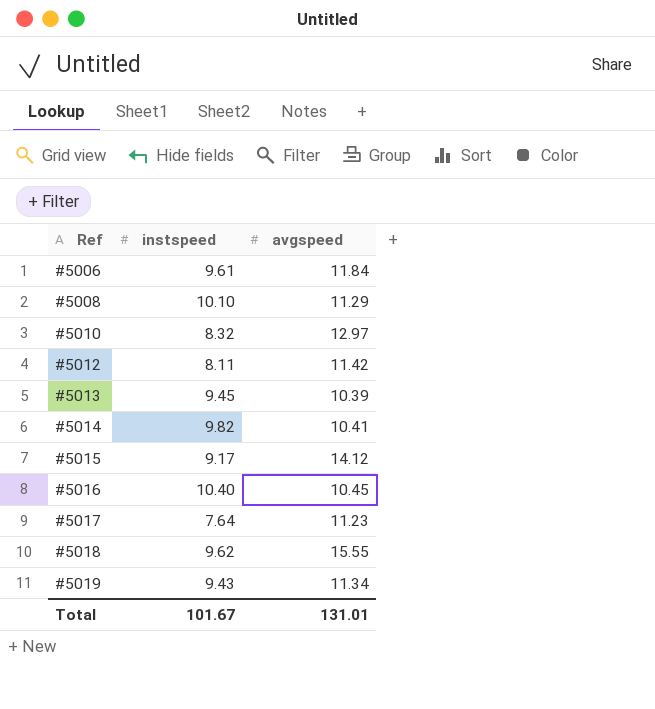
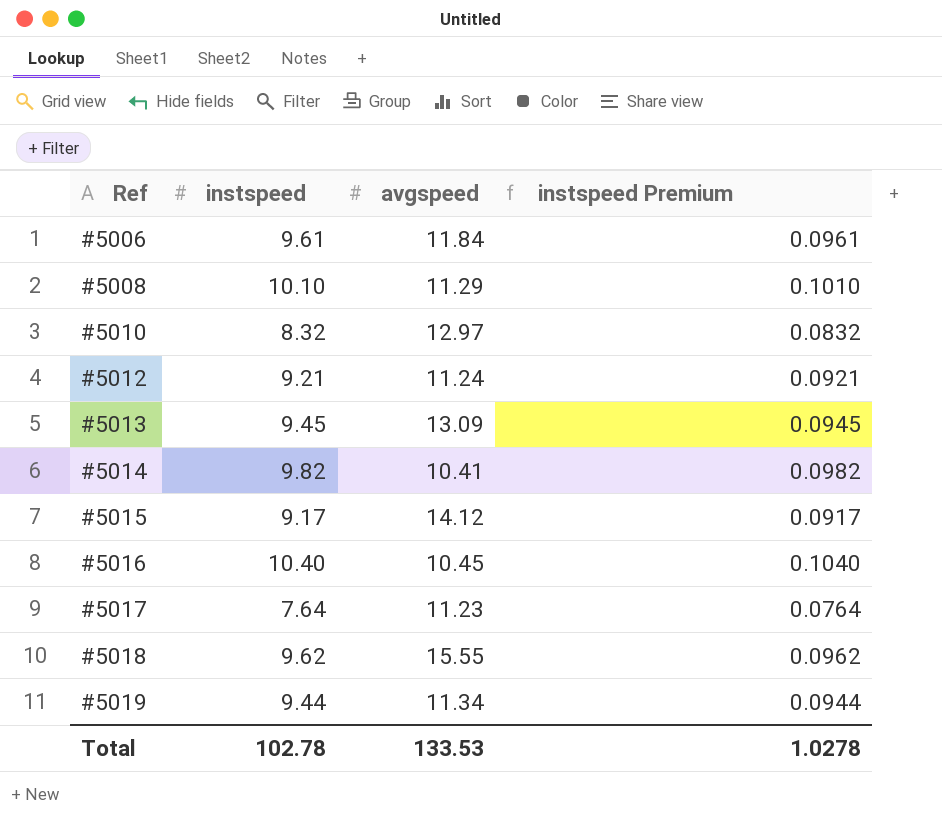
column instspeed Premium | formula: none -> [instspeed] * 0.01
#5012 | instspeed: 8.11 -> 9.21
#5012 | avgspeed: 11.42 -> 11.24
#5013 | avgspeed: 10.39 -> 13.09
#5019 | instspeed: 9.43 -> 9.44
Total | instspeed: 101.67 -> 102.78
Total | avgspeed: 131.01 -> 133.53

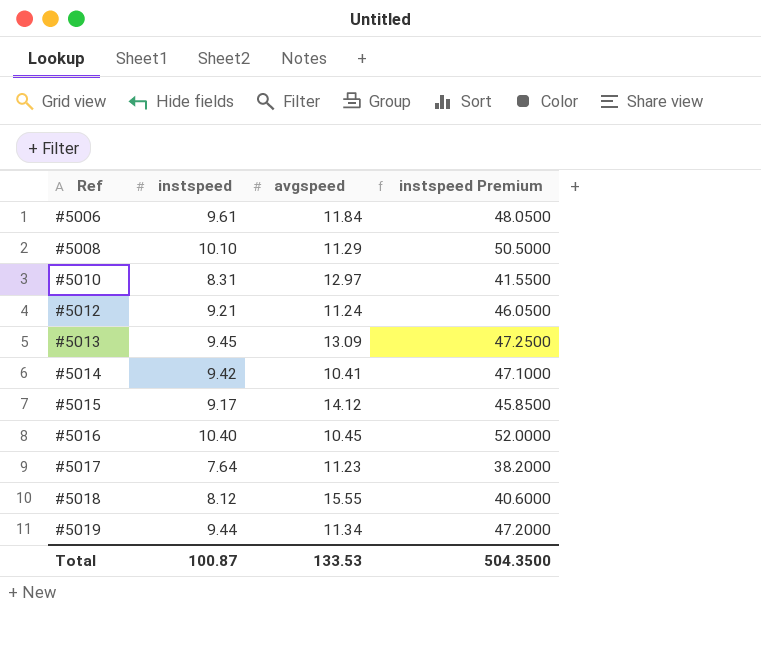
column instspeed Premium | formula: [instspeed] * 0.01 -> [instspeed] * 5
#5010 | instspeed: 8.32 -> 8.31
#5014 | instspeed: 9.82 -> 9.42
#5018 | instspeed: 9.62 -> 8.12
Total | instspeed: 102.78 -> 100.87
Total | instspeed Premium: 1.0278 -> 504.3500

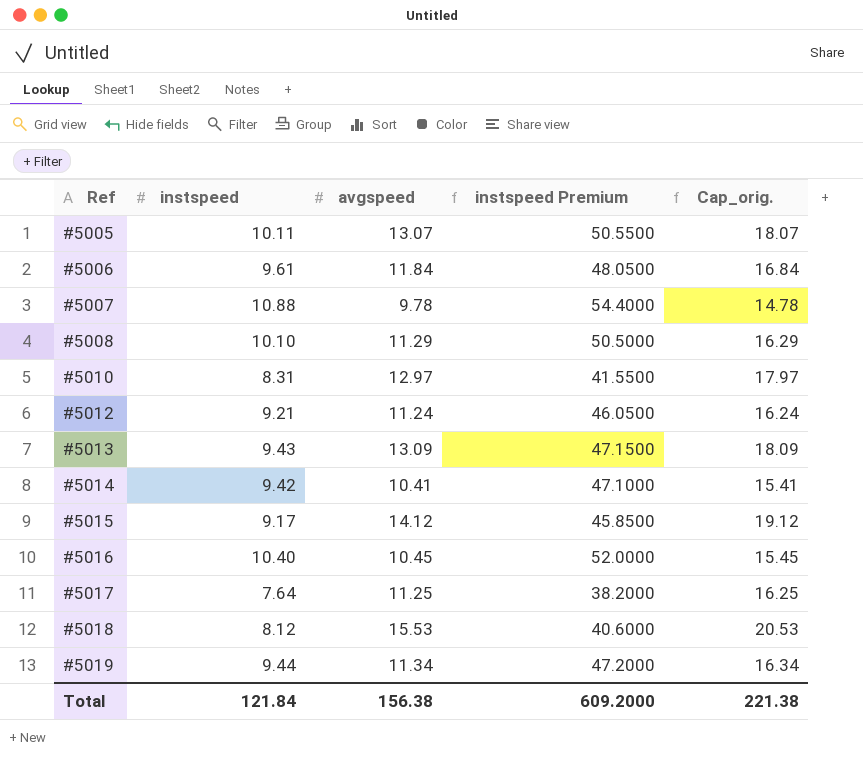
column Cap_orig. | formula: none -> [avgspeed] + 5
row #5005: none -> 10.11 | 13.07 | 50.5500 | 18.07
row #5007: none -> 10.88 | 9.78 | 54.4000 | 14.78
#5013 | instspeed: 9.45 -> 9.43
#5013 | instspeed Premium: 47.2500 -> 47.1500
#5017 | avgspeed: 11.23 -> 11.25
#5018 | avgspeed: 15.55 -> 15.53
Total | instspeed: 100.87 -> 121.84
Total | avgspeed: 133.53 -> 156.38
Total | instspeed Premium: 504.3500 -> 609.2000

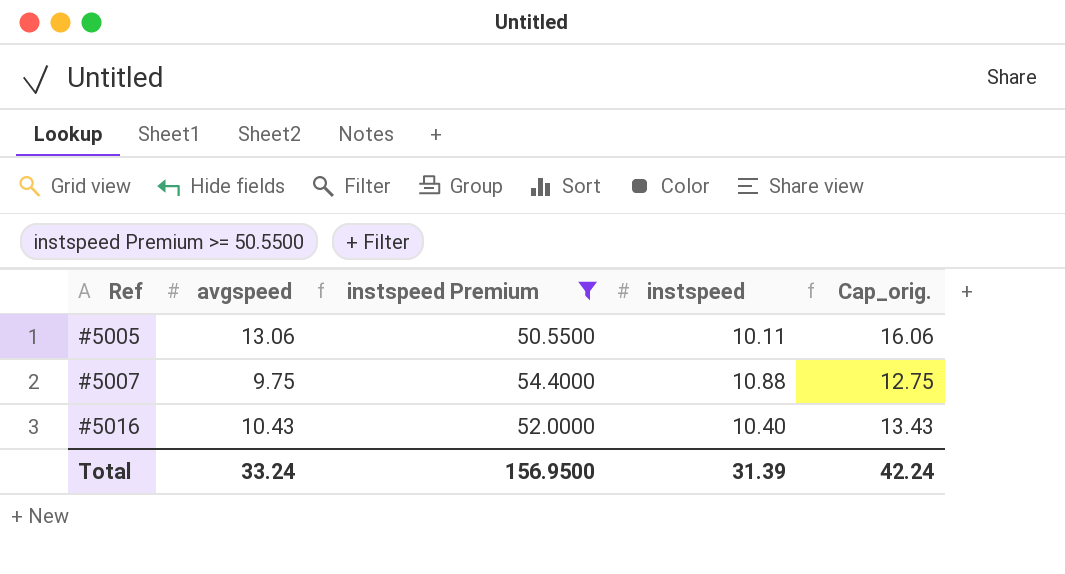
filter: none -> instspeed Premium >= 50.5500
column instspeed | position: 2 -> 4
column Cap_orig. | formula: [avgspeed] + 5 -> [avgspeed] + 3
#5005 | avgspeed: 13.07 -> 13.06
#5007 | avgspeed: 9.78 -> 9.75
#5016 | avgspeed: 10.45 -> 10.43
Total | avgspeed: 156.38 -> 33.24
Total | instspeed Premium: 609.2000 -> 156.9500
Total | instspeed: 121.84 -> 31.39
Total | Cap_orig.: 221.38 -> 42.24

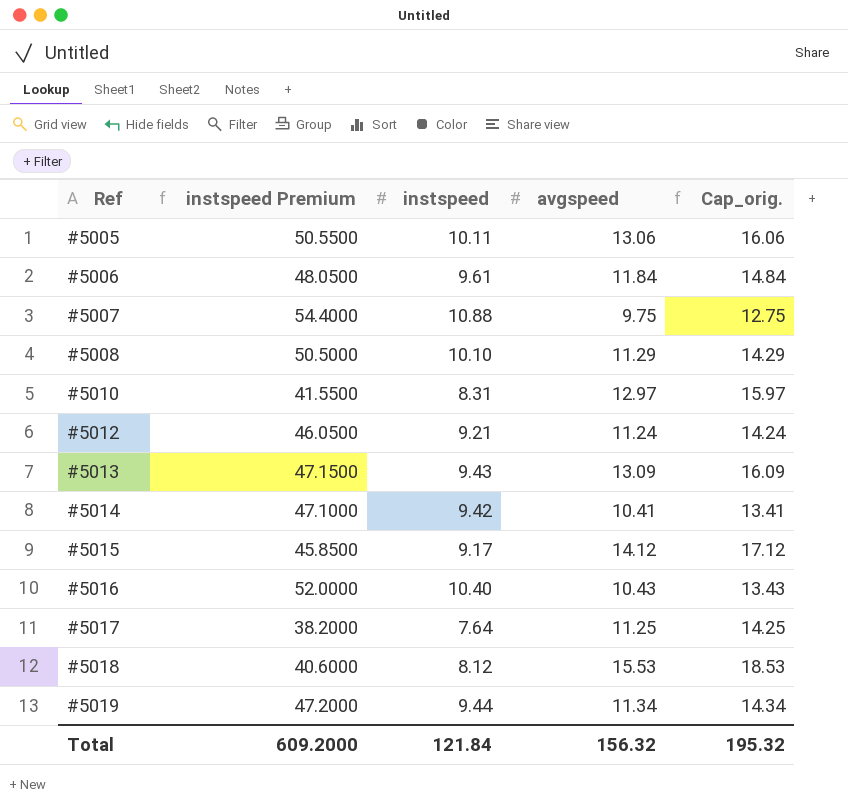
filter: instspeed Premium >= 50.5500 -> none
column avgspeed | position: 2 -> 4
Total | instspeed Premium: 156.9500 -> 609.2000
Total | instspeed: 31.39 -> 121.84
Total | avgspeed: 33.24 -> 156.32
Total | Cap_orig.: 42.24 -> 195.32

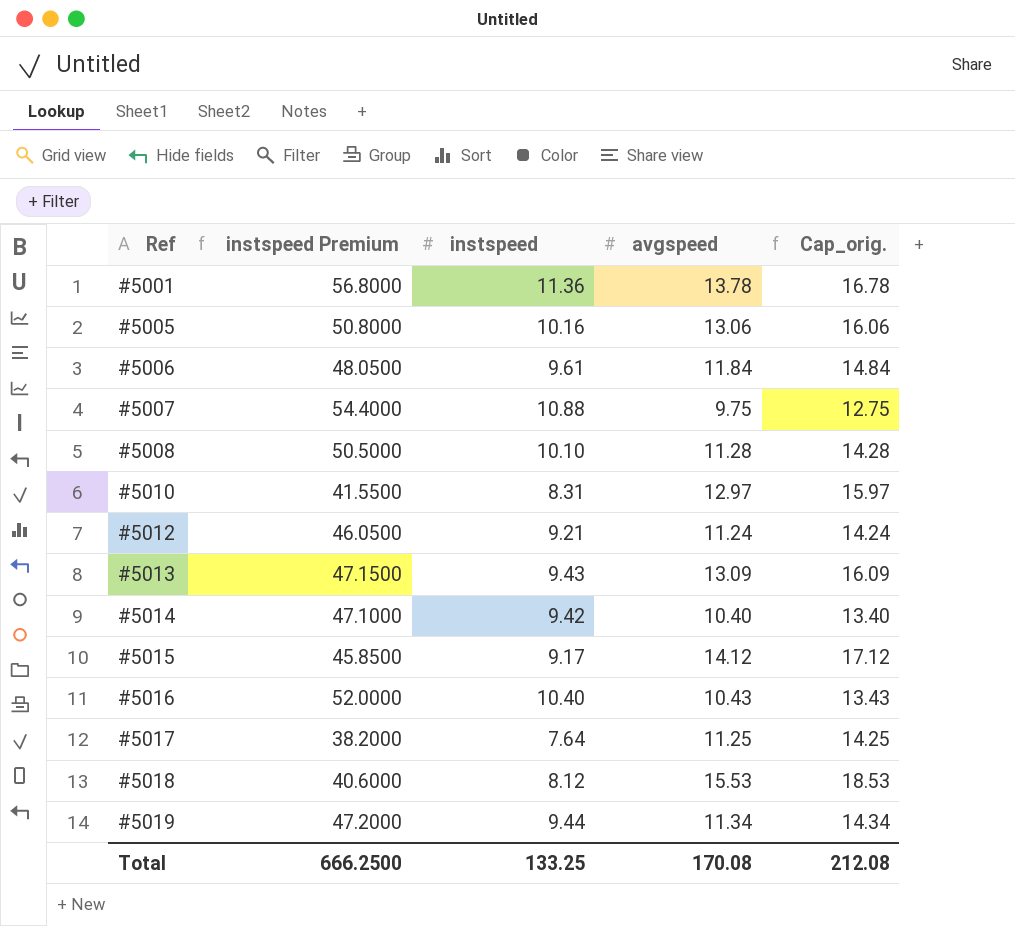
row #5001: none -> 56.8000 | 11.36 | 13.78 | 16.78
#5005 | instspeed Premium: 50.5500 -> 50.8000
#5005 | instspeed: 10.11 -> 10.16
#5008 | avgspeed: 11.29 -> 11.28
#5008 | Cap_orig.: 14.29 -> 14.28
#5014 | avgspeed: 10.41 -> 10.40
#5014 | Cap_orig.: 13.41 -> 13.40
Total | instspeed Premium: 609.2000 -> 666.2500
Total | instspeed: 121.84 -> 133.25
Total | avgspeed: 156.32 -> 170.08
Total | Cap_orig.: 195.32 -> 212.08

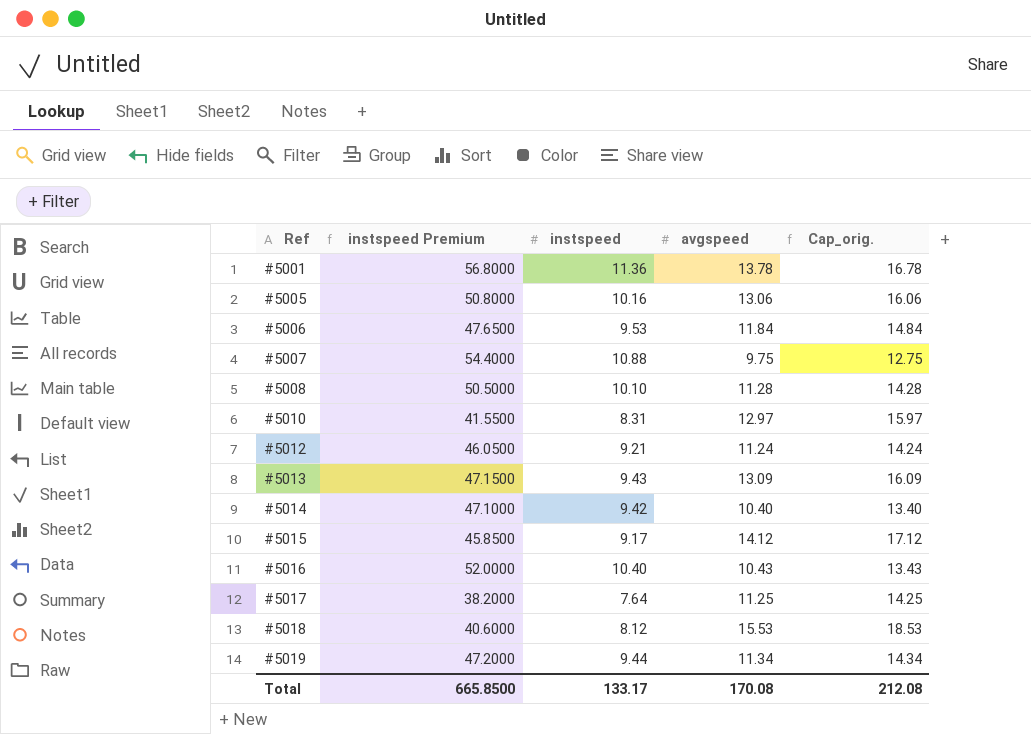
#5006 | instspeed Premium: 48.0500 -> 47.6500
#5006 | instspeed: 9.61 -> 9.53
Total | instspeed Premium: 666.2500 -> 665.8500
Total | instspeed: 133.25 -> 133.17

